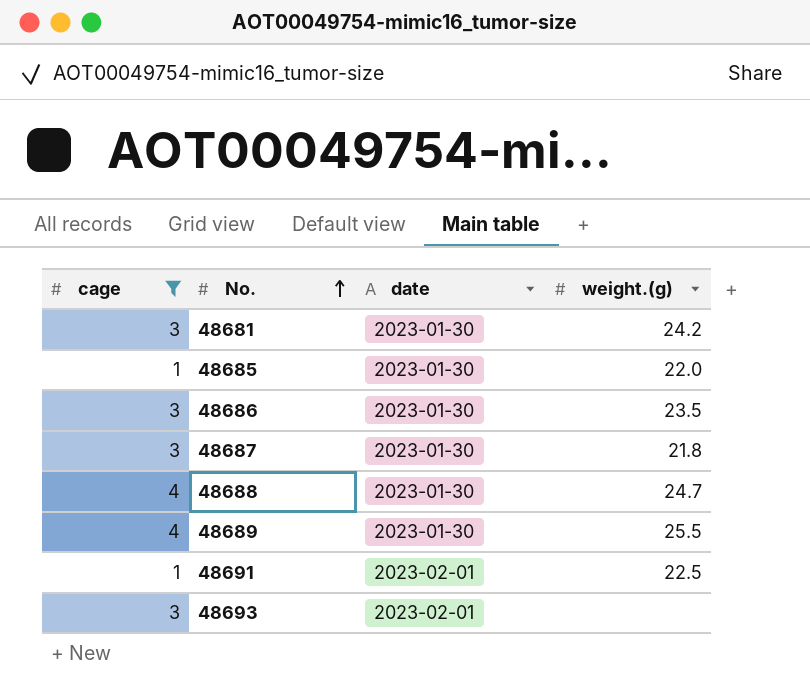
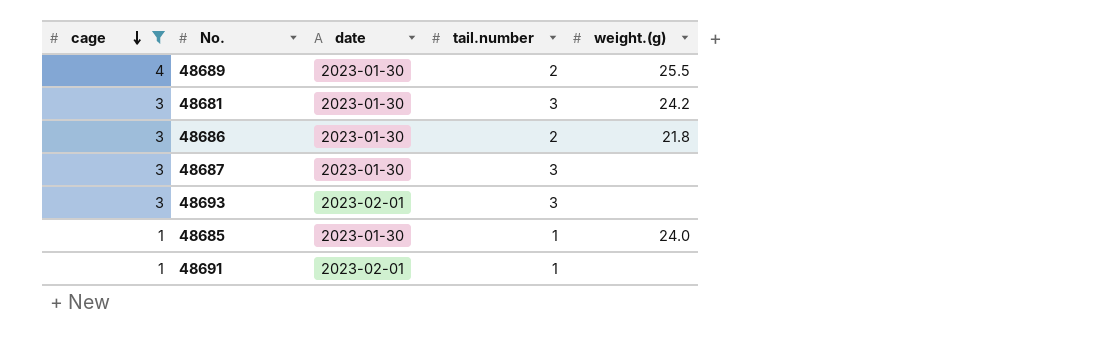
row order: No. ascending -> cage descending
column tail.number | position: none -> 4
row 48688: 4 | 2023-01-30 | 24.7 -> none
48686 | weight.(g): 23.5 -> 21.8
48687 | weight.(g): 21.8 -> none
48685 | weight.(g): 22.0 -> 24.0
48691 | weight.(g): 22.5 -> none

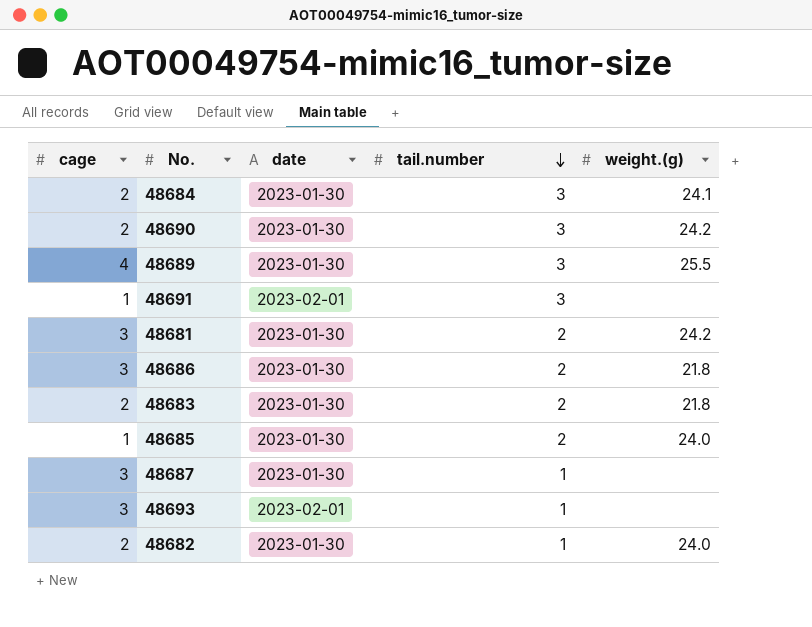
filter: cage != 2 -> none
row order: cage descending -> tail.number descending
48689 | tail.number: 2 -> 3
48691 | tail.number: 1 -> 3
48681 | tail.number: 3 -> 2
48685 | tail.number: 1 -> 2
48687 | tail.number: 3 -> 1
48693 | tail.number: 3 -> 1

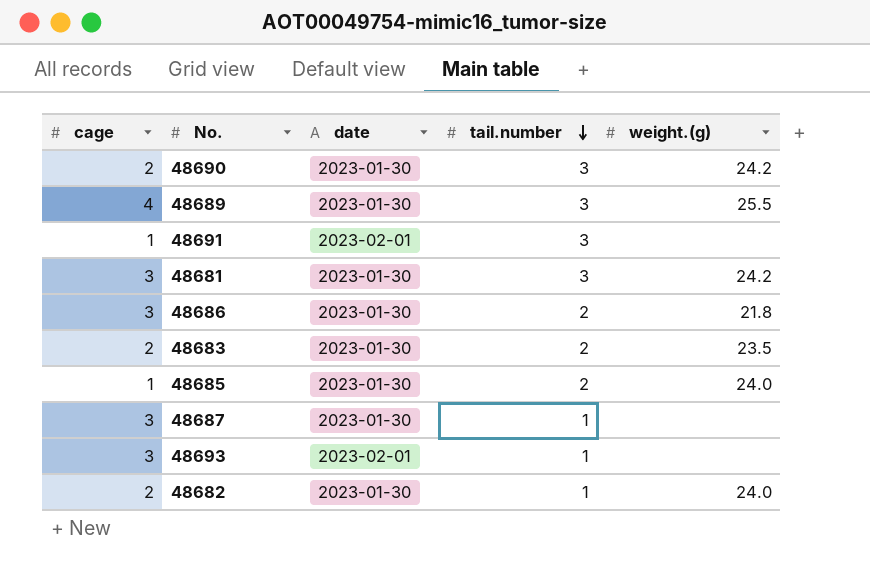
row 48684: 2 | 2023-01-30 | 3 | 24.1 -> none
48681 | tail.number: 2 -> 3
48683 | weight.(g): 21.8 -> 23.5

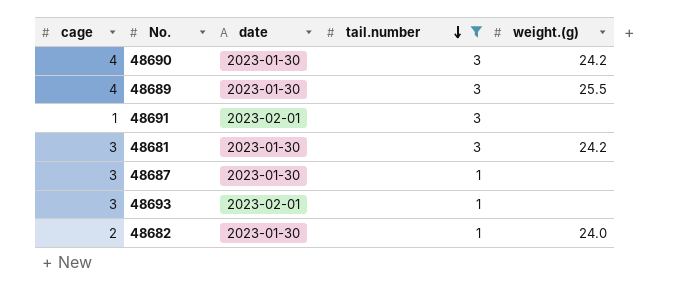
filter: none -> tail.number != 2
48690 | cage: 2 -> 4

